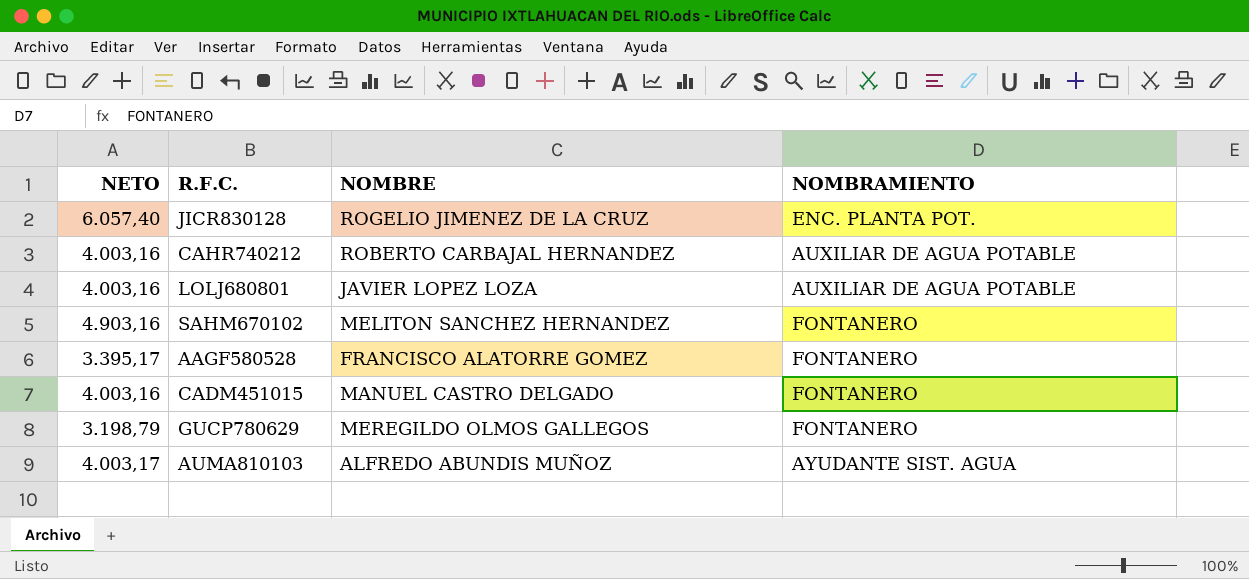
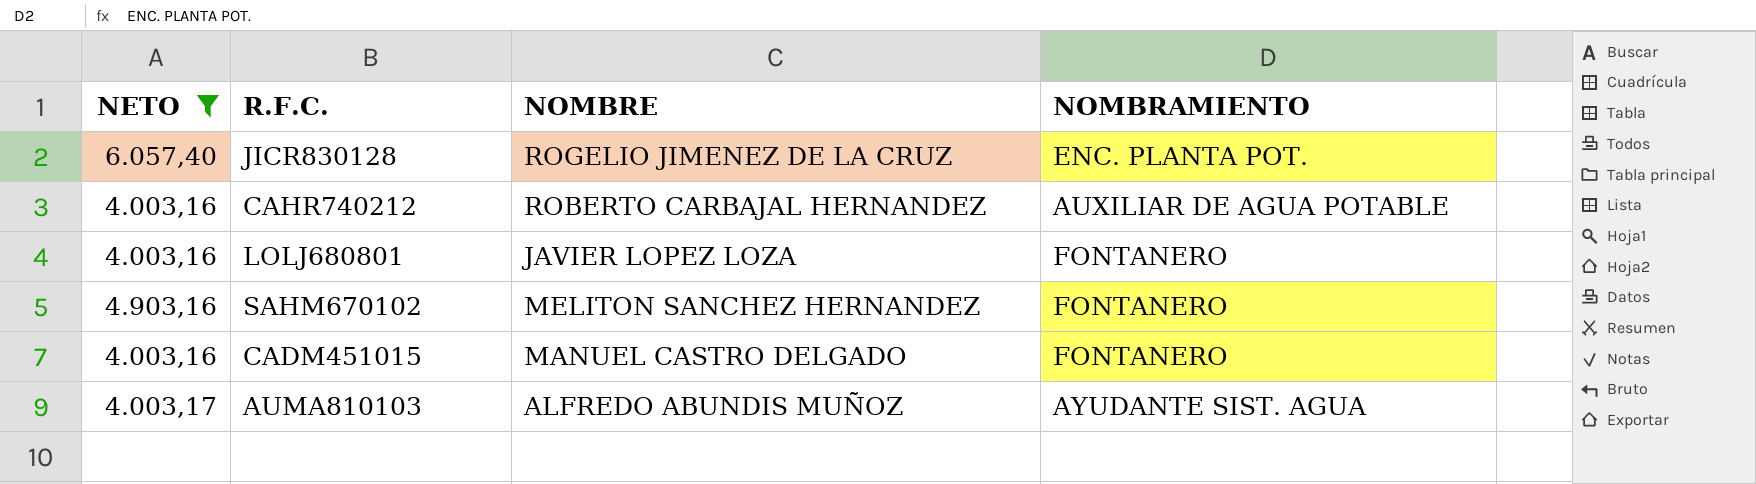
filter: none -> NETO >= 4.003,16
LOLJ680801 | NOMBRAMIENTO: AUXILIAR DE AGUA POTABLE -> FONTANERO

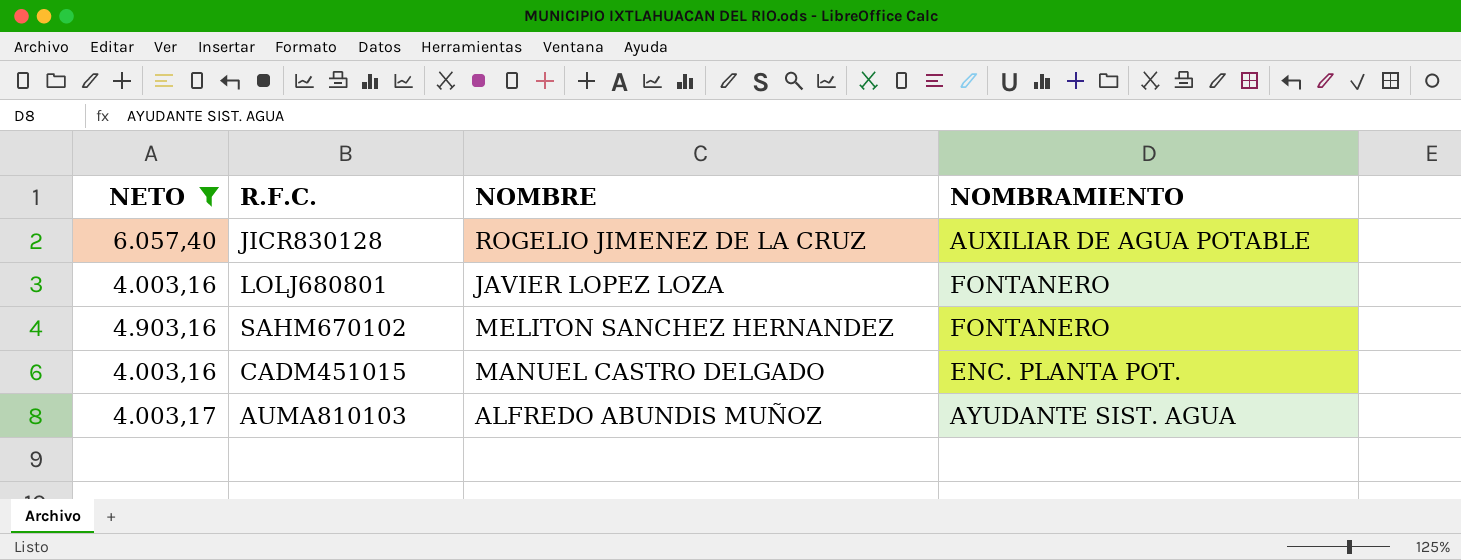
row CAHR740212: 4.003,16 | ROBERTO CARBAJAL HERNANDEZ | AUXILIAR DE AGUA POTABLE -> none
JICR830128 | NOMBRAMIENTO: ENC. PLANTA POT. -> AUXILIAR DE AGUA POTABLE
CADM451015 | NOMBRAMIENTO: FONTANERO -> ENC. PLANTA POT.

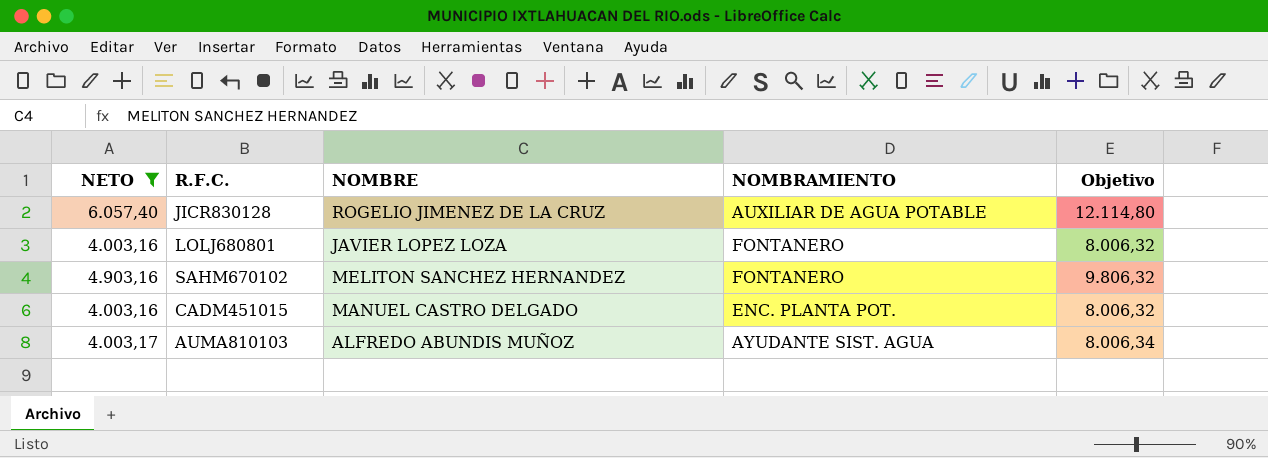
column Objetivo | formula: none -> [NETO] * 2

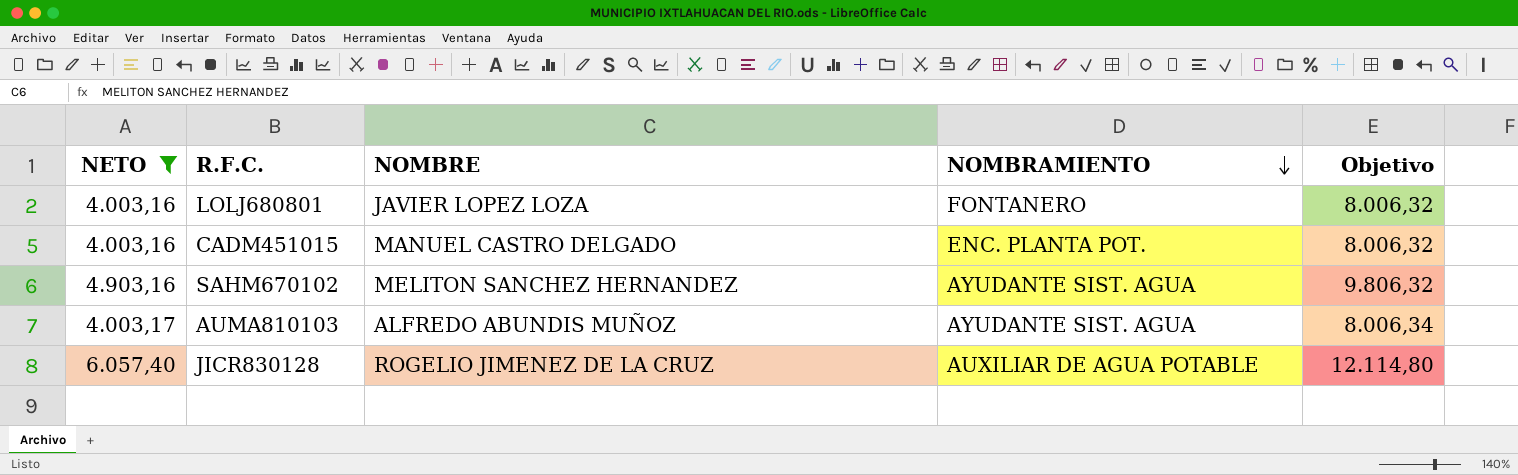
row order: none -> NOMBRAMIENTO descending
SAHM670102 | NOMBRAMIENTO: FONTANERO -> AYUDANTE SIST. AGUA

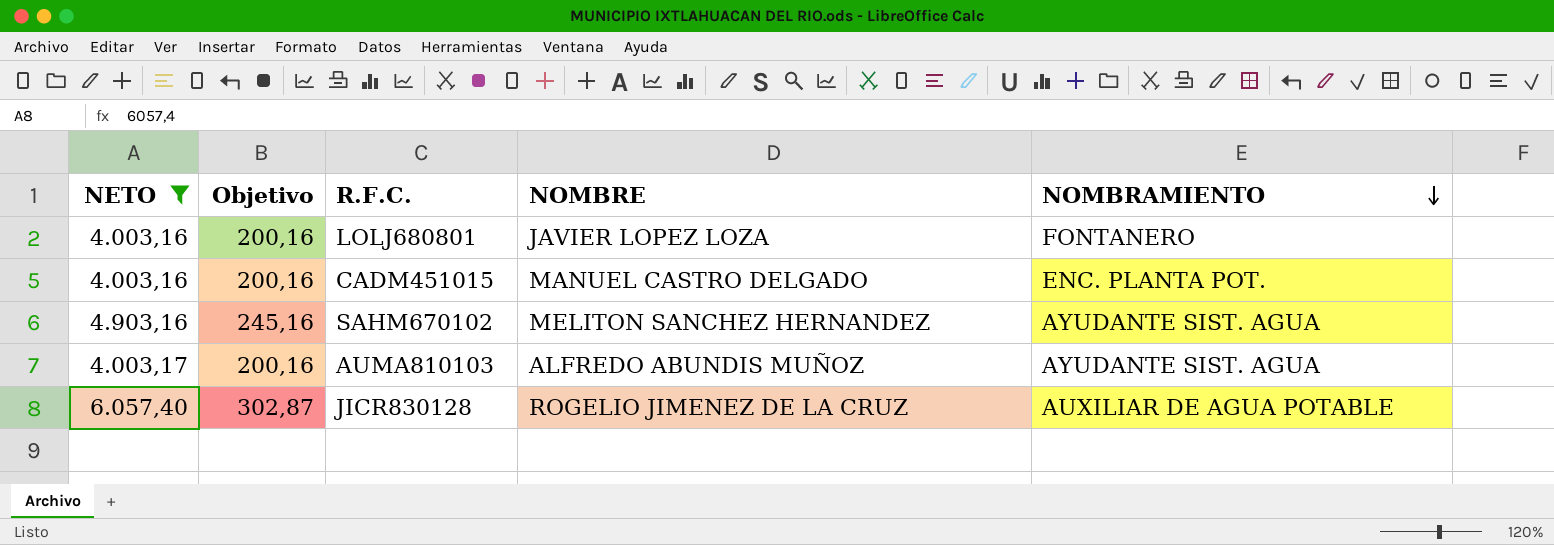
column Objetivo | formula: [NETO] * 2 -> [NETO] * 0,05
column Objetivo | position: 5 -> 2

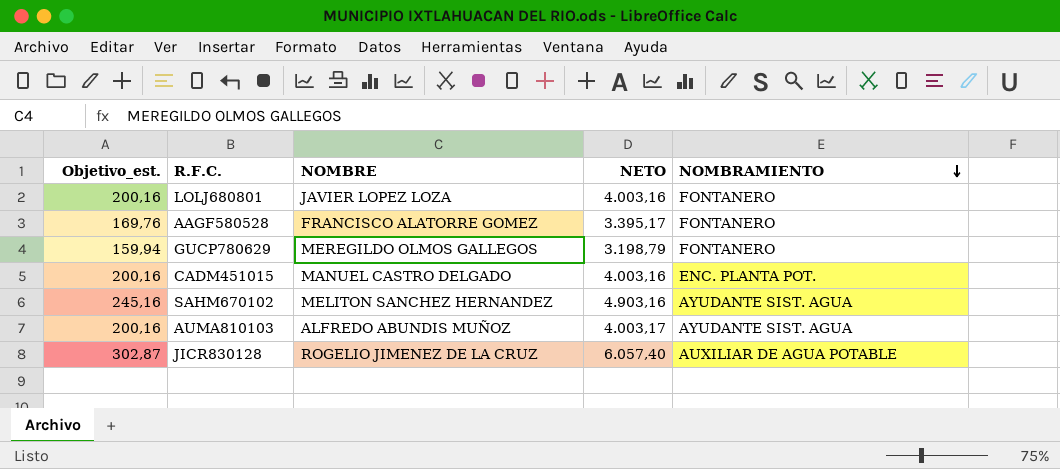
filter: NETO >= 4.003,16 -> none
column name: Objetivo -> Objetivo_est.
column NETO | position: 1 -> 4

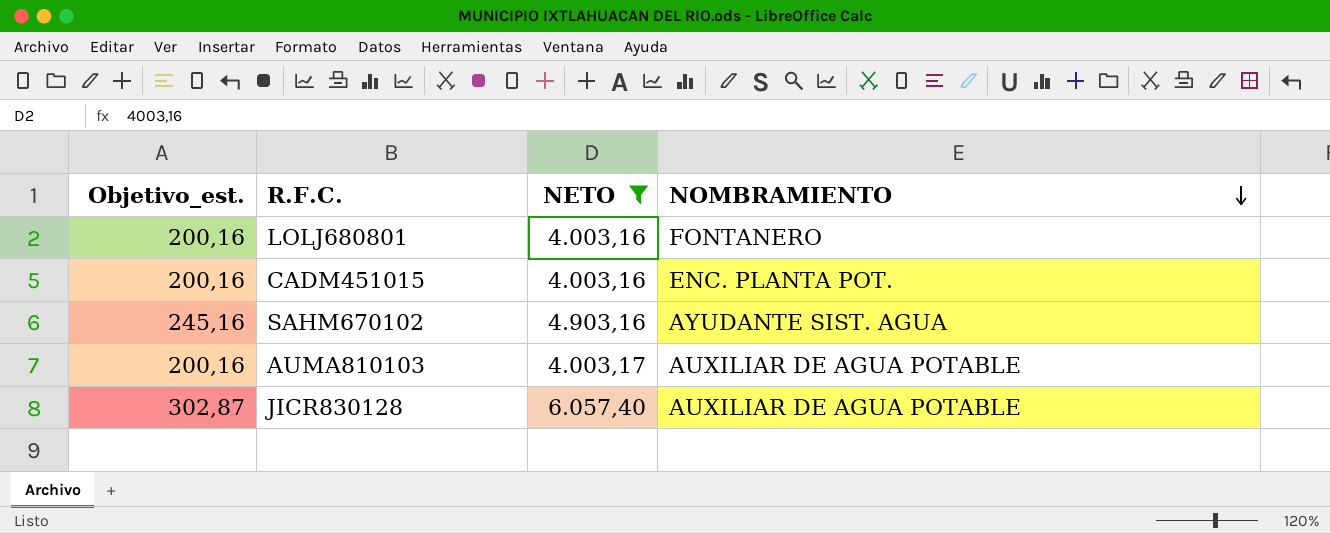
filter: none -> NETO >= 4.003,16
column NOMBRE | position: 3 -> none
AUMA810103 | NOMBRAMIENTO: AYUDANTE SIST. AGUA -> AUXILIAR DE AGUA POTABLE

